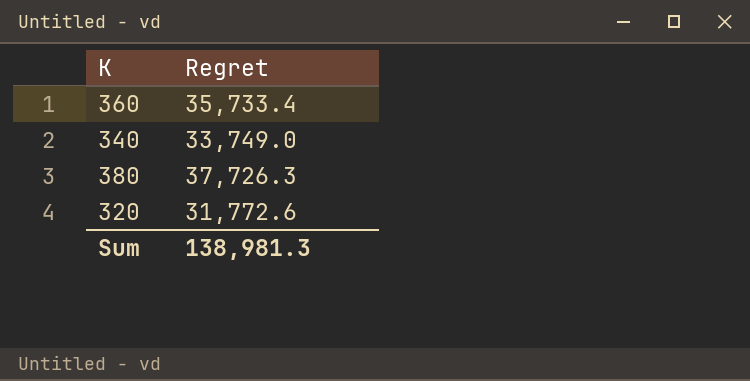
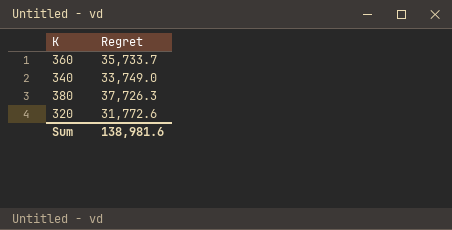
360 | Regret: 35,733.4 -> 35,733.7
Sum | Regret: 138,981.3 -> 138,981.6

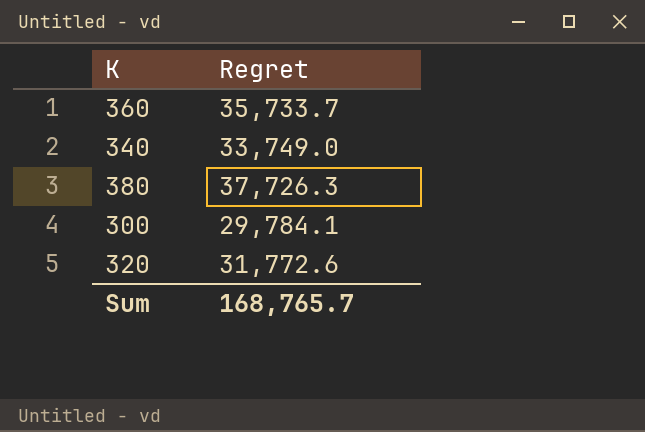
row 300: none -> 29,784.1
Sum | Regret: 138,981.6 -> 168,765.7

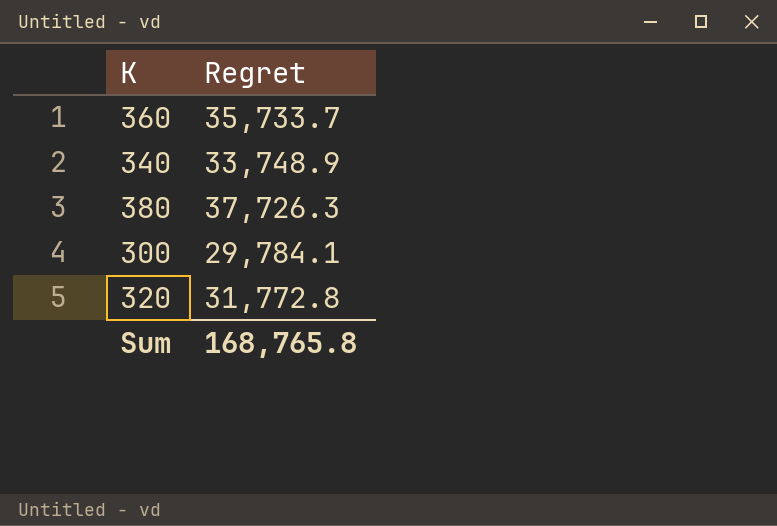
340 | Regret: 33,749.0 -> 33,748.9
320 | Regret: 31,772.6 -> 31,772.8
Sum | Regret: 168,765.7 -> 168,765.8

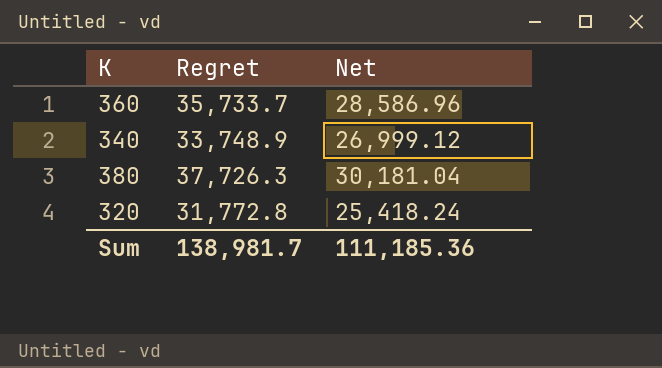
column Net | formula: none -> [Regret] * 0.8
row 300: 29,784.1 -> none
Sum | Regret: 168,765.8 -> 138,981.7

